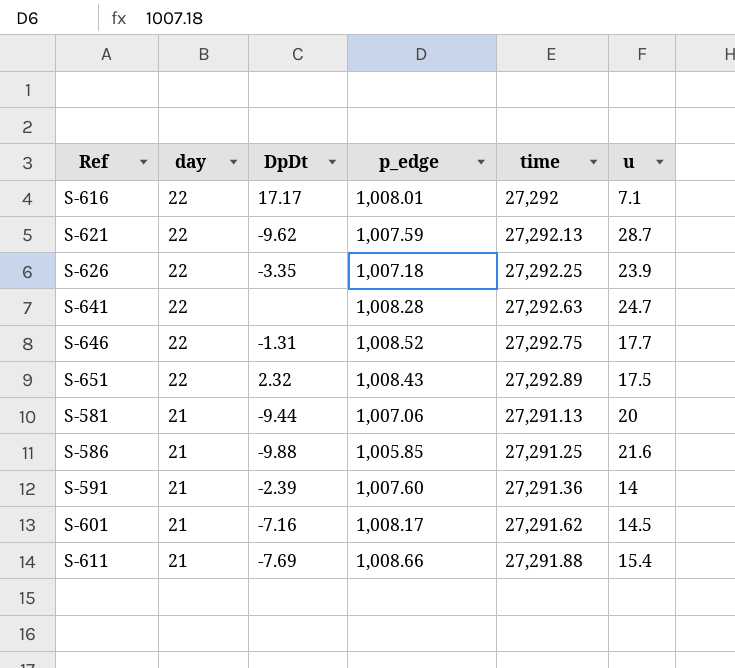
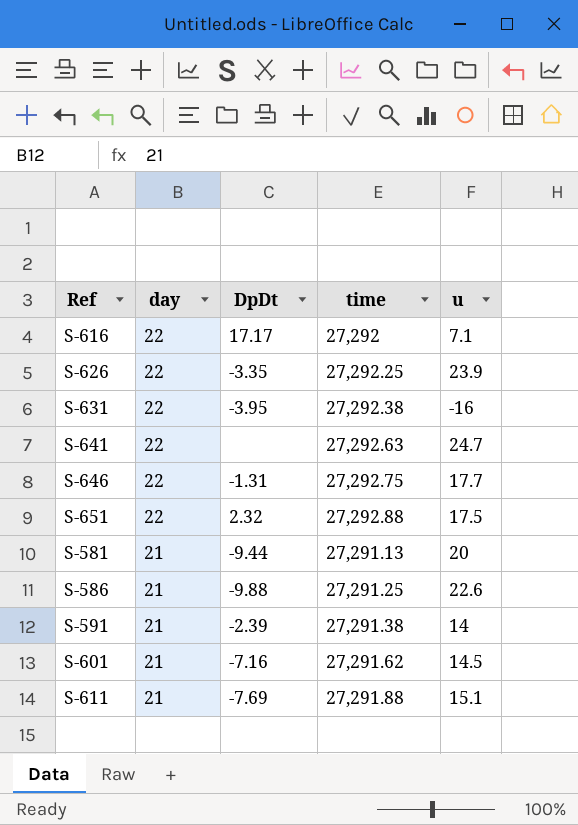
column p_edge | position: 4 -> none
row S-621: 22 | -9.62 | 1,007.59 | 27,292.13 | 28.7 -> none
row S-631: none -> 22 | -3.95 | 27,292.38 | -16
S-651 | time: 27,292.89 -> 27,292.88
S-586 | u: 21.6 -> 22.6
S-591 | time: 27,291.36 -> 27,291.38
S-611 | u: 15.4 -> 15.1

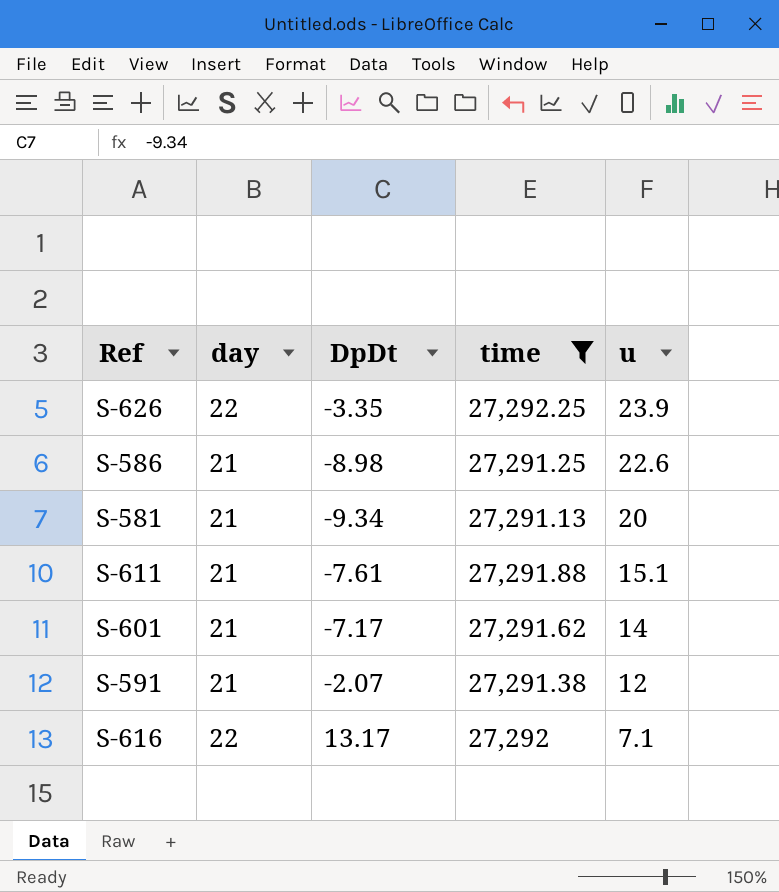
filter: none -> time <= 27,292.25
row order: day descending -> u descending
S-586 | DpDt: -9.88 -> -8.98
S-581 | DpDt: -9.44 -> -9.34
S-611 | DpDt: -7.69 -> -7.61
S-601 | DpDt: -7.16 -> -7.17
S-601 | u: 14.5 -> 14
S-591 | DpDt: -2.39 -> -2.07
S-591 | u: 14 -> 12
S-616 | DpDt: 17.17 -> 13.17

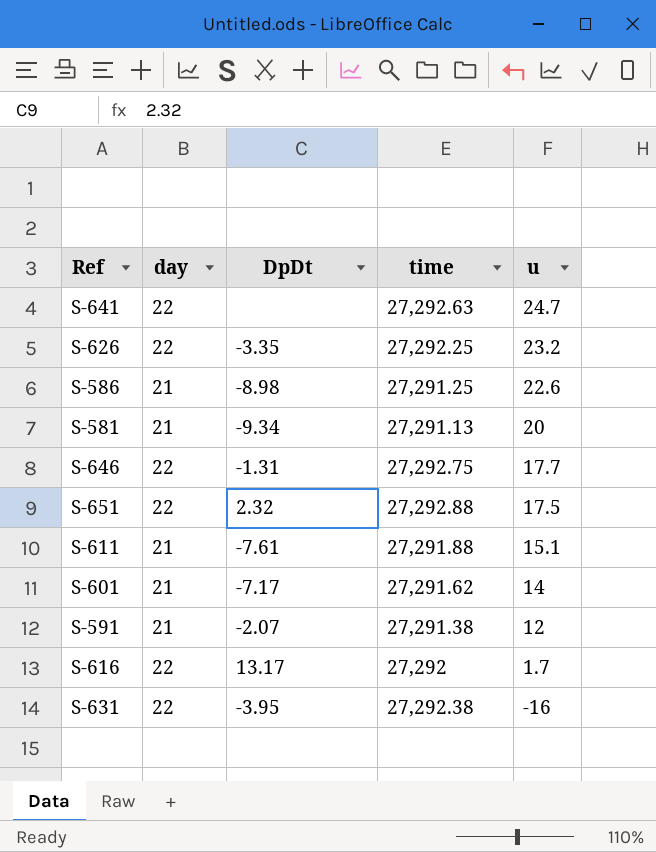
filter: time <= 27,292.25 -> none
S-626 | u: 23.9 -> 23.2
S-616 | u: 7.1 -> 1.7

